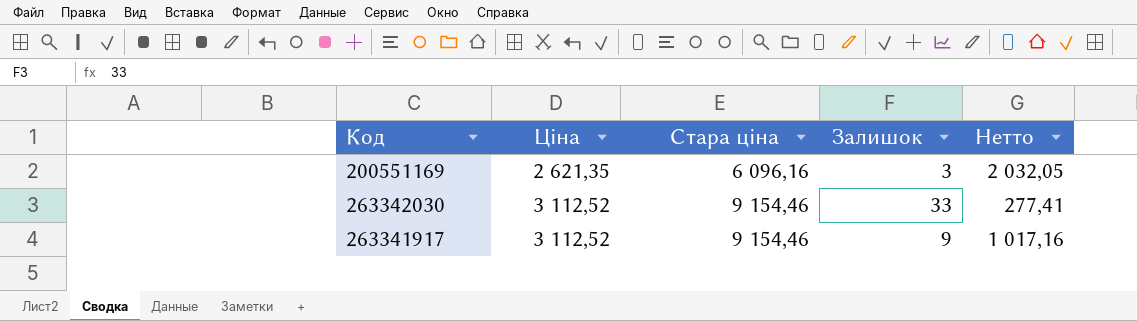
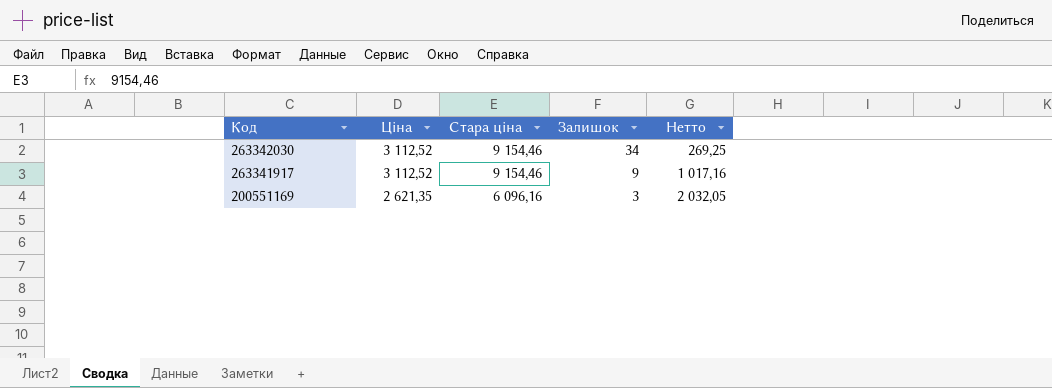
row order: Ціна ascending -> Код descending
263342030 | Залишок: 33 -> 34
263342030 | Нетто: 277,41 -> 269,25

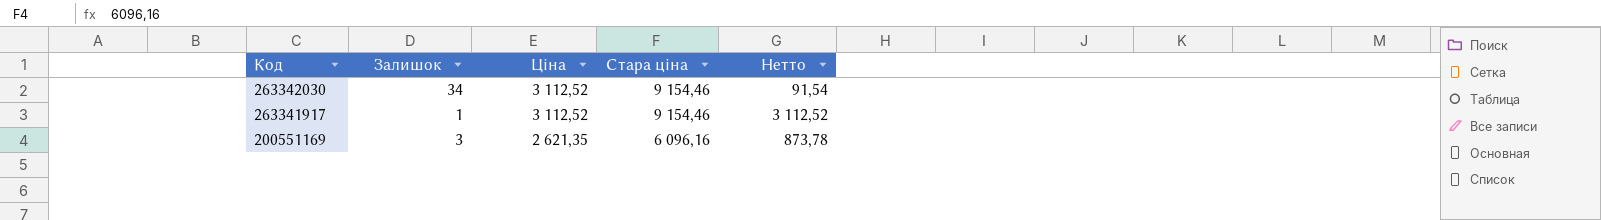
column Залишок | position: 4 -> 2
column Нетто | formula: [Стара ціна] / [Залишок] -> [Ціна] / [Залишок]
263341917 | Залишок: 9 -> 1

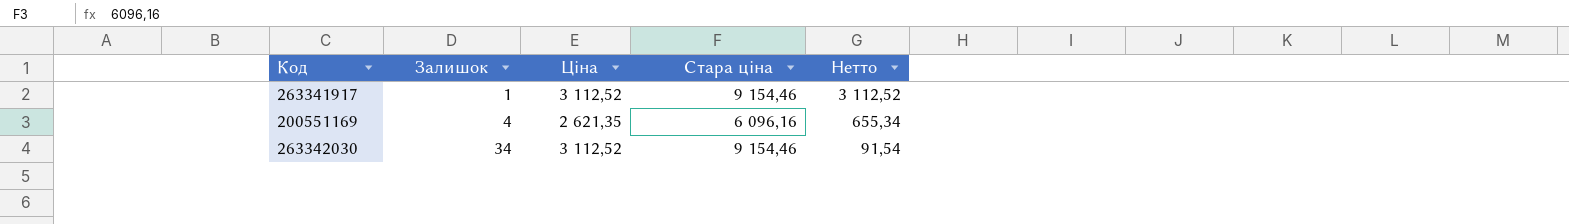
row order: Код descending -> Залишок ascending
200551169 | Залишок: 3 -> 4
200551169 | Нетто: 873,78 -> 655,34

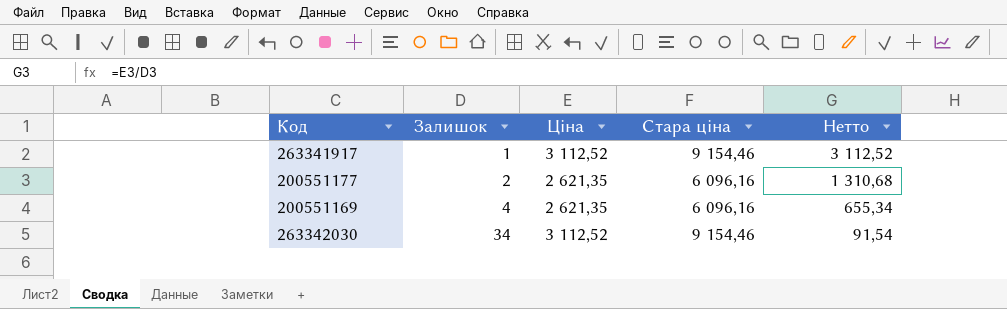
row 200551177: none -> 2 | 2 621,35 | 6 096,16 | 1 310,68

